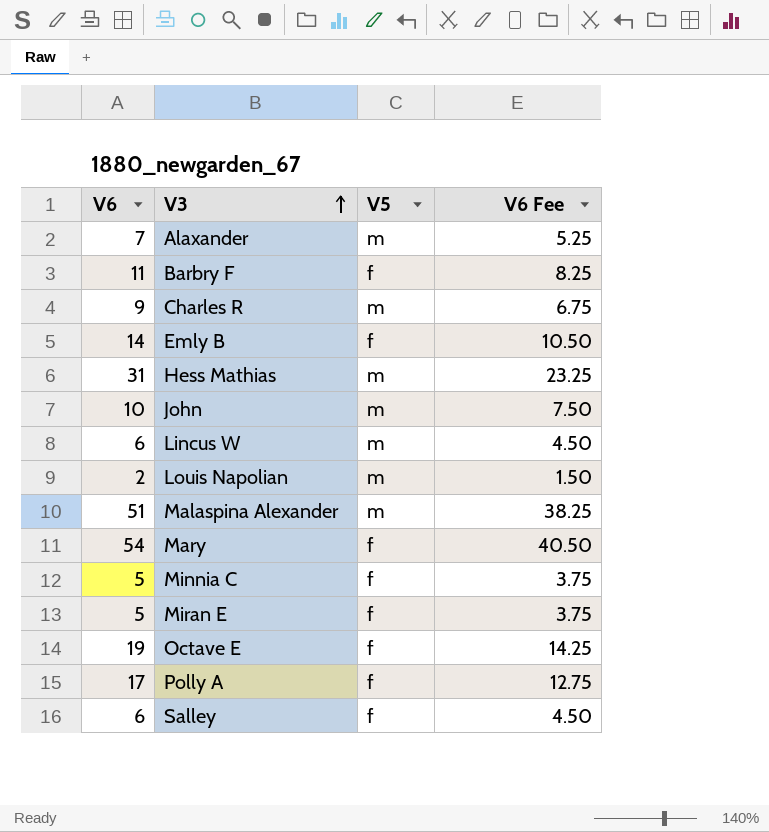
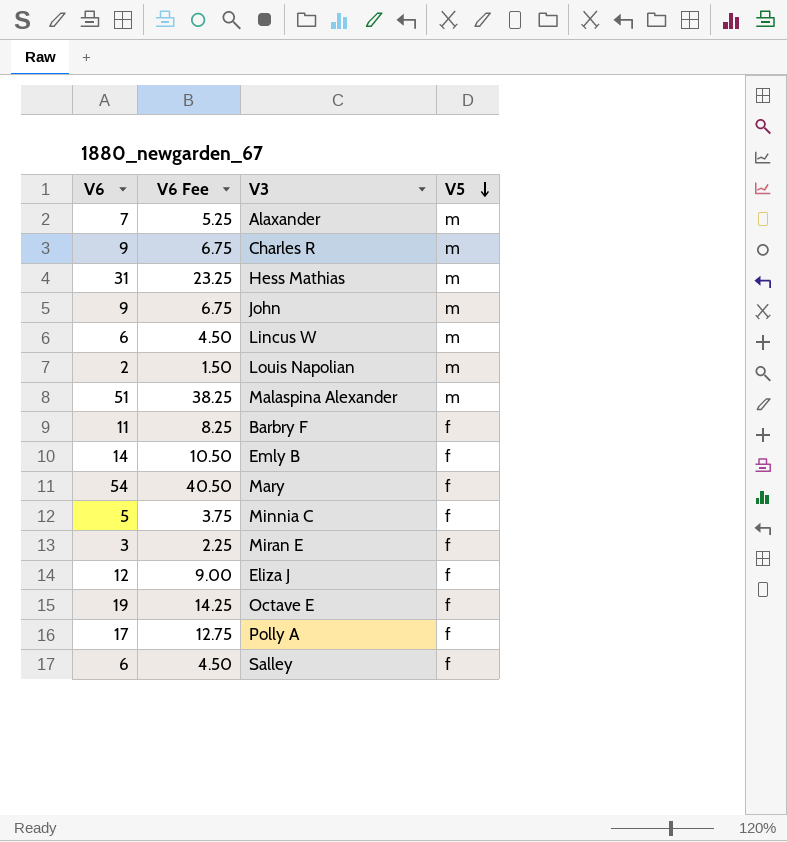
row order: V3 ascending -> V5 descending
column V6 Fee | position: 4 -> 2
John | V6: 10 -> 9
John | V6 Fee: 7.50 -> 6.75
Miran E | V6: 5 -> 3
Miran E | V6 Fee: 3.75 -> 2.25
row Eliza J: none -> 12 | 9.00 | f

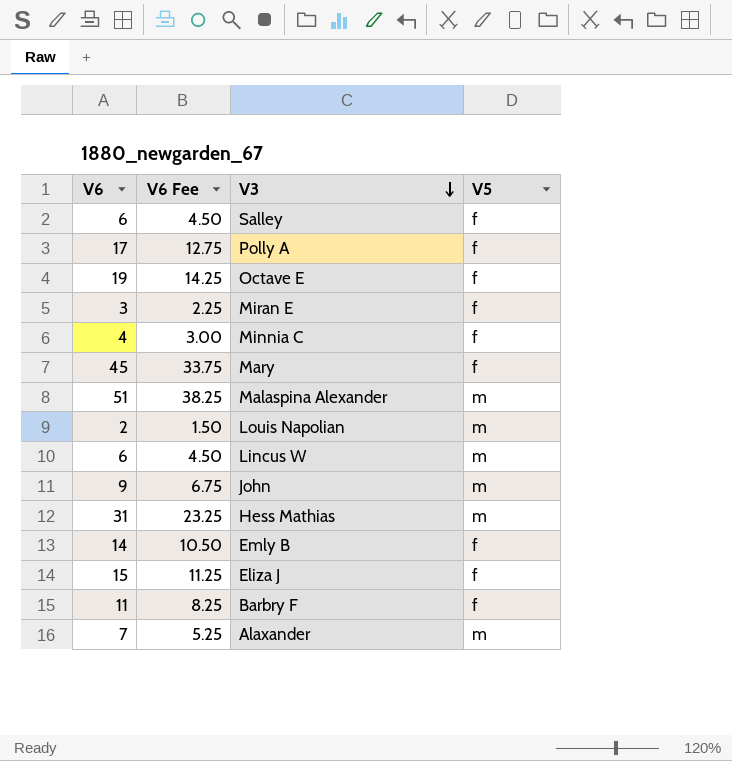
row order: V5 descending -> V3 descending
row Charles R: 9 | 6.75 | m -> none
Minnia C | V6: 5 -> 4
Minnia C | V6 Fee: 3.75 -> 3.00
Mary | V6: 54 -> 45
Mary | V6 Fee: 40.50 -> 33.75
Eliza J | V6: 12 -> 15
Eliza J | V6 Fee: 9.00 -> 11.25

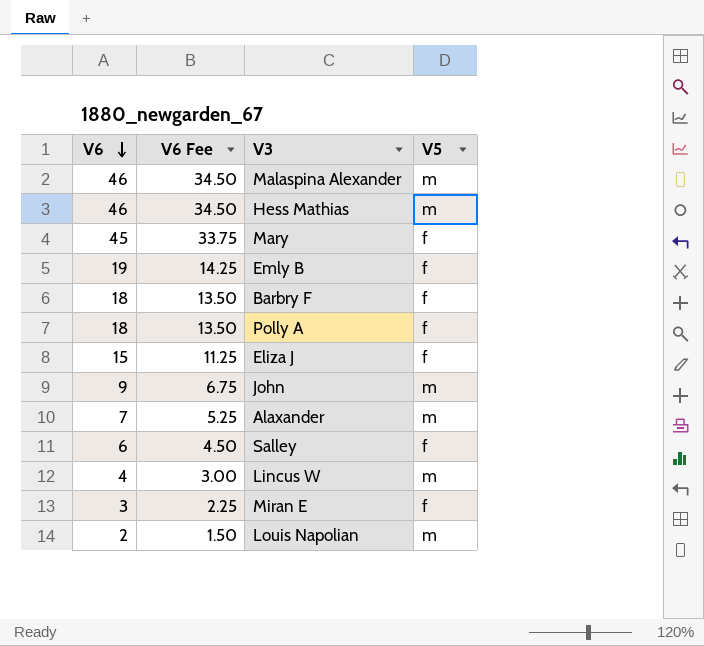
row order: V3 descending -> V6 descending
row Octave E: 19 | 14.25 | f -> none
row Minnia C: 4 | 3.00 | f -> none
Malaspina Alexander | V6: 51 -> 46
Malaspina Alexander | V6 Fee: 38.25 -> 34.50
Hess Mathias | V6: 31 -> 46
Hess Mathias | V6 Fee: 23.25 -> 34.50
Emly B | V6: 14 -> 19
Emly B | V6 Fee: 10.50 -> 14.25
Barbry F | V6: 11 -> 18
Barbry F | V6 Fee: 8.25 -> 13.50
Polly A | V6: 17 -> 18
Polly A | V6 Fee: 12.75 -> 13.50
Lincus W | V6: 6 -> 4
Lincus W | V6 Fee: 4.50 -> 3.00

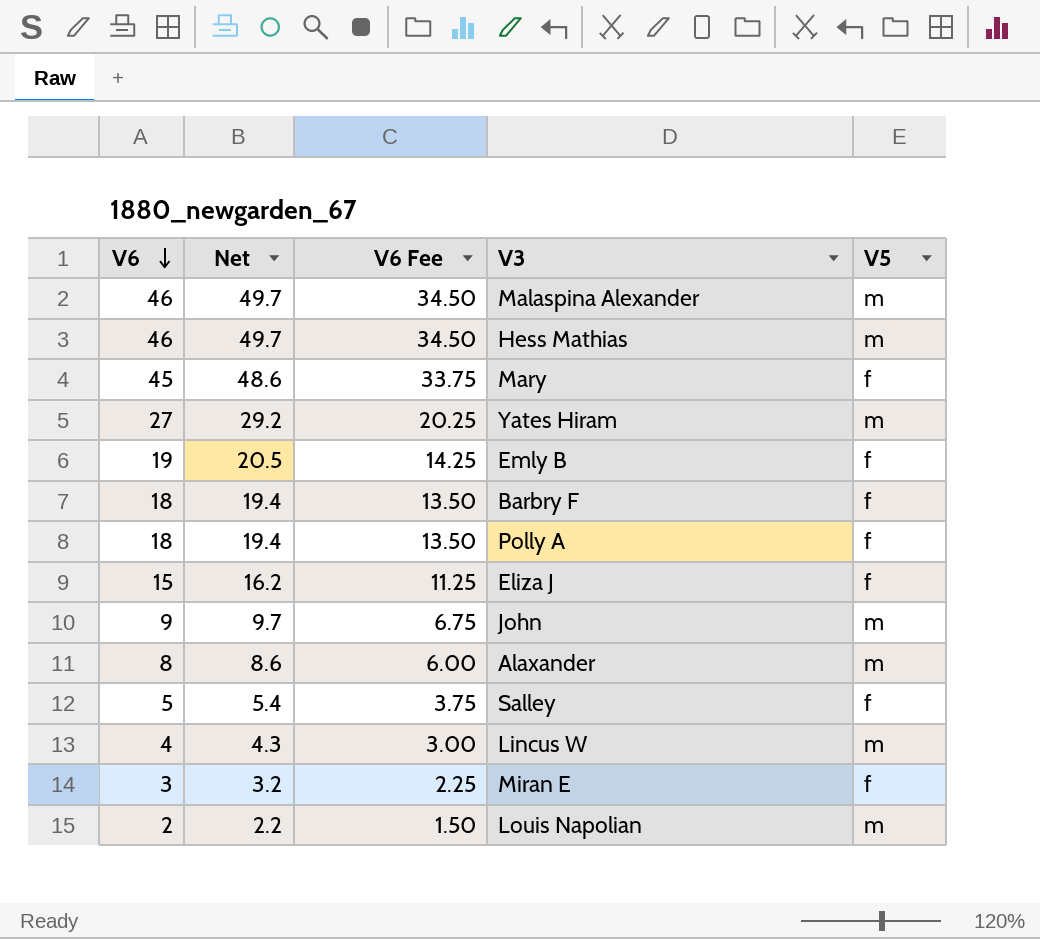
column Net | formula: none -> [V6] * 1.08
row Yates Hiram: none -> 27 | 29.2 | 20.25 | m
Alaxander | V6: 7 -> 8
Alaxander | V6 Fee: 5.25 -> 6.00
Salley | V6: 6 -> 5
Salley | V6 Fee: 4.50 -> 3.75

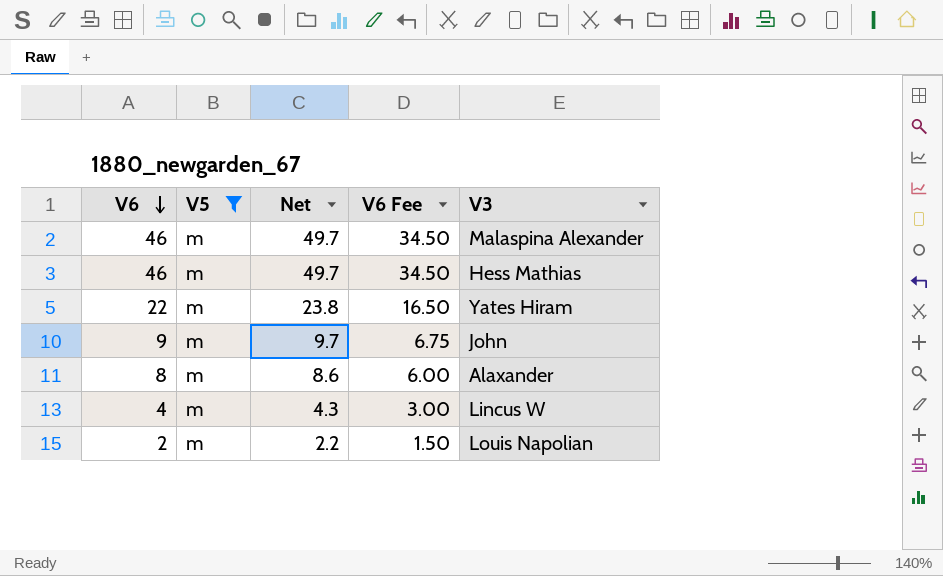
filter: none -> V5 = m
column V5 | position: 5 -> 2
Yates Hiram | V6: 27 -> 22
Yates Hiram | Net: 29.2 -> 23.8
Yates Hiram | V6 Fee: 20.25 -> 16.50

